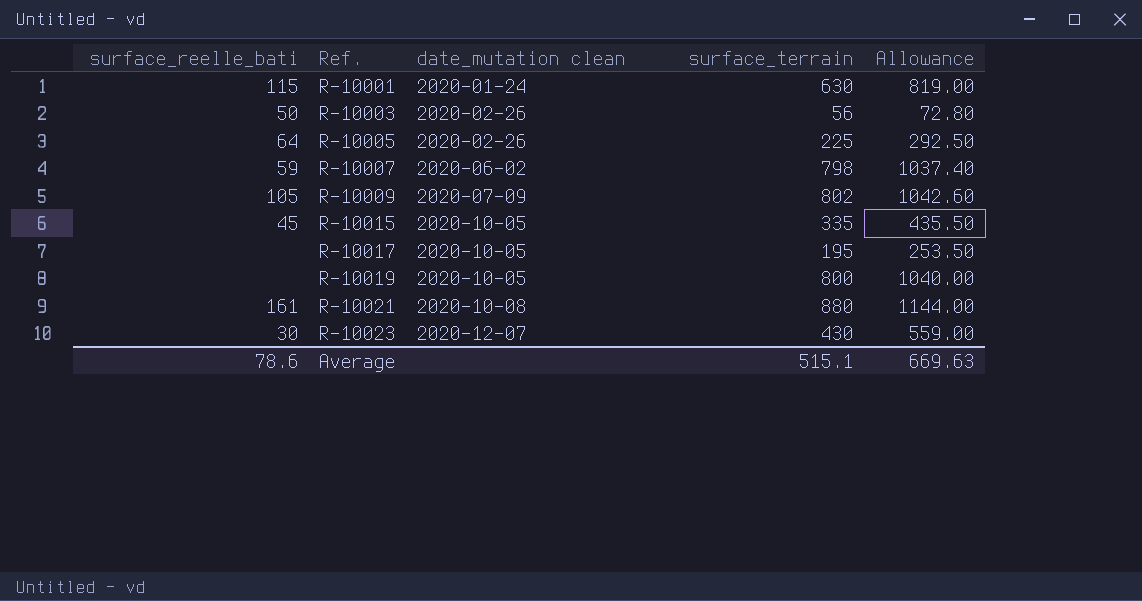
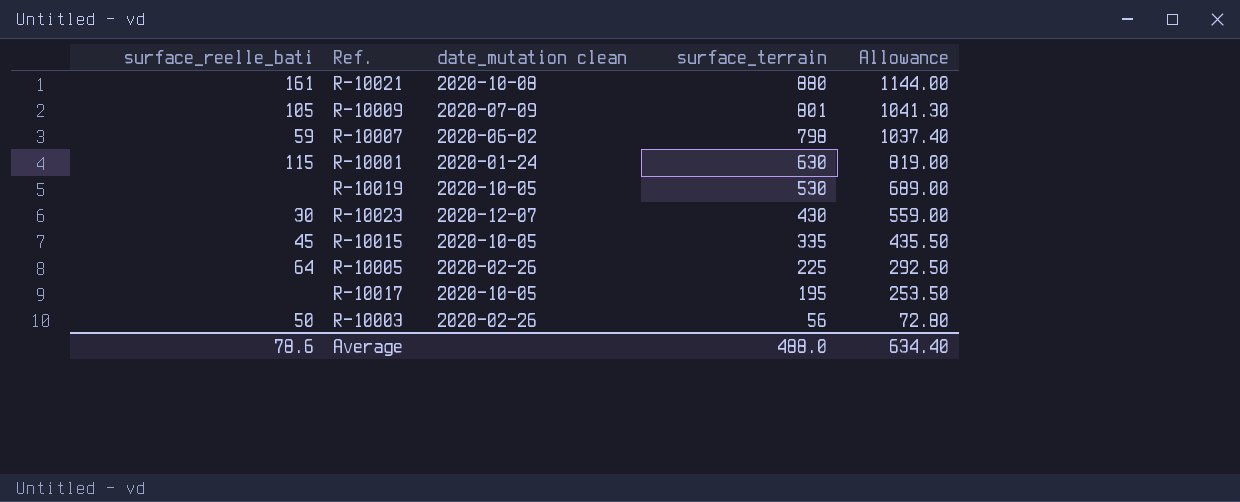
row order: Ref. ascending -> surface_terrain descending
R-10009 | surface_terrain: 802 -> 801
R-10009 | Allowance: 1042.60 -> 1041.30
R-10019 | surface_terrain: 800 -> 530
R-10019 | Allowance: 1040.00 -> 689.00
Average | surface_terrain: 515.1 -> 488.0
Average | Allowance: 669.63 -> 634.40

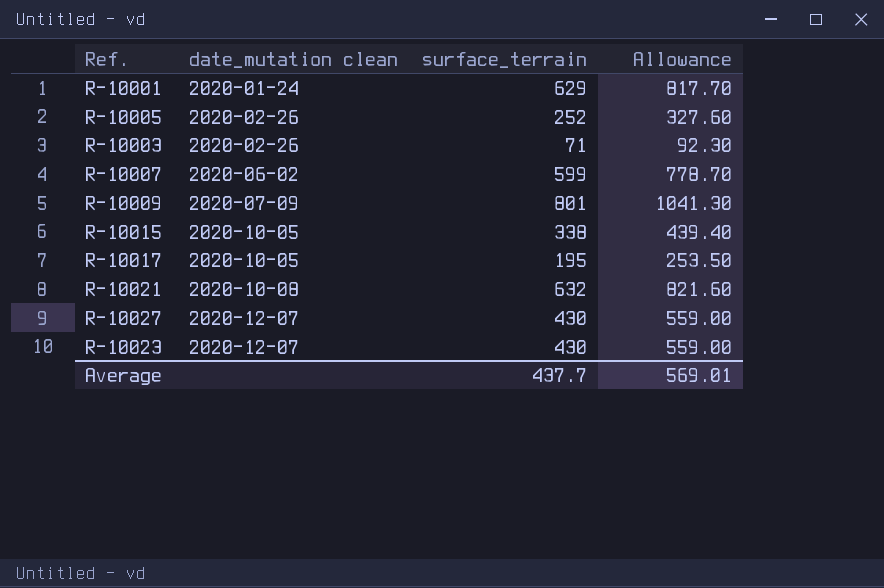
row order: surface_terrain descending -> date_mutation clean ascending
column surface_reelle_bati | position: 1 -> none
row R-10019: none | 2020-10-05 | 530 | 689.00 -> none
R-10001 | surface_terrain: 630 -> 629
R-10001 | Allowance: 819.00 -> 817.70
R-10005 | surface_terrain: 225 -> 252
R-10005 | Allowance: 292.50 -> 327.60
R-10003 | surface_terrain: 56 -> 71
R-10003 | Allowance: 72.80 -> 92.30
R-10007 | surface_terrain: 798 -> 599
R-10007 | Allowance: 1037.40 -> 778.70
R-10015 | surface_terrain: 335 -> 338
R-10015 | Allowance: 435.50 -> 439.40
R-10021 | surface_terrain: 880 -> 632
R-10021 | Allowance: 1144.00 -> 821.60
row R-10027: none -> 2020-12-07 | 430 | 559.00
Average | surface_terrain: 488.0 -> 437.7
Average | Allowance: 634.40 -> 569.01

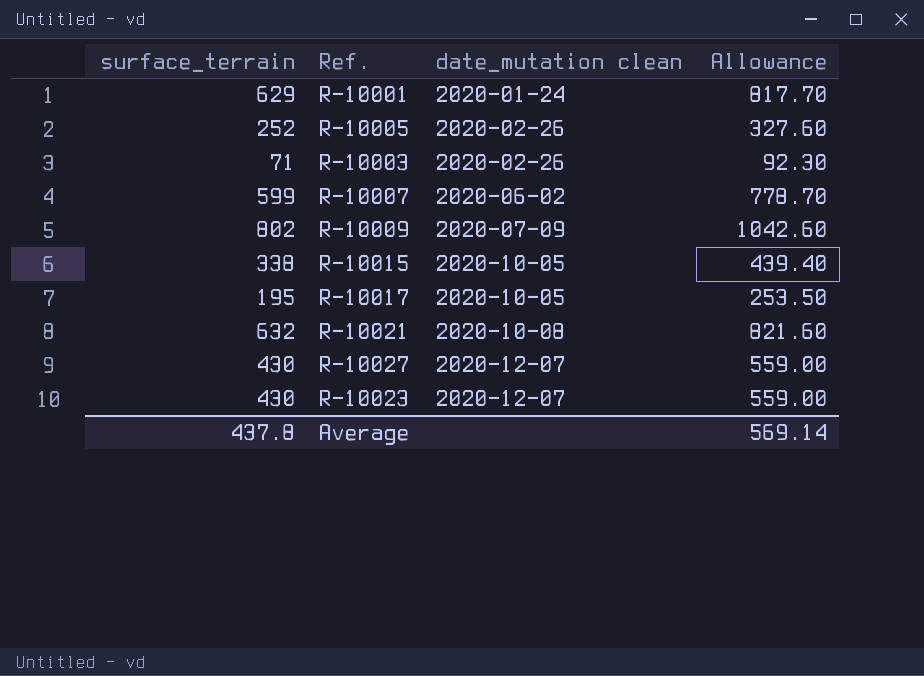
column surface_terrain | position: 3 -> 1
R-10009 | surface_terrain: 801 -> 802
R-10009 | Allowance: 1041.30 -> 1042.60
Average | surface_terrain: 437.7 -> 437.8
Average | Allowance: 569.01 -> 569.14

